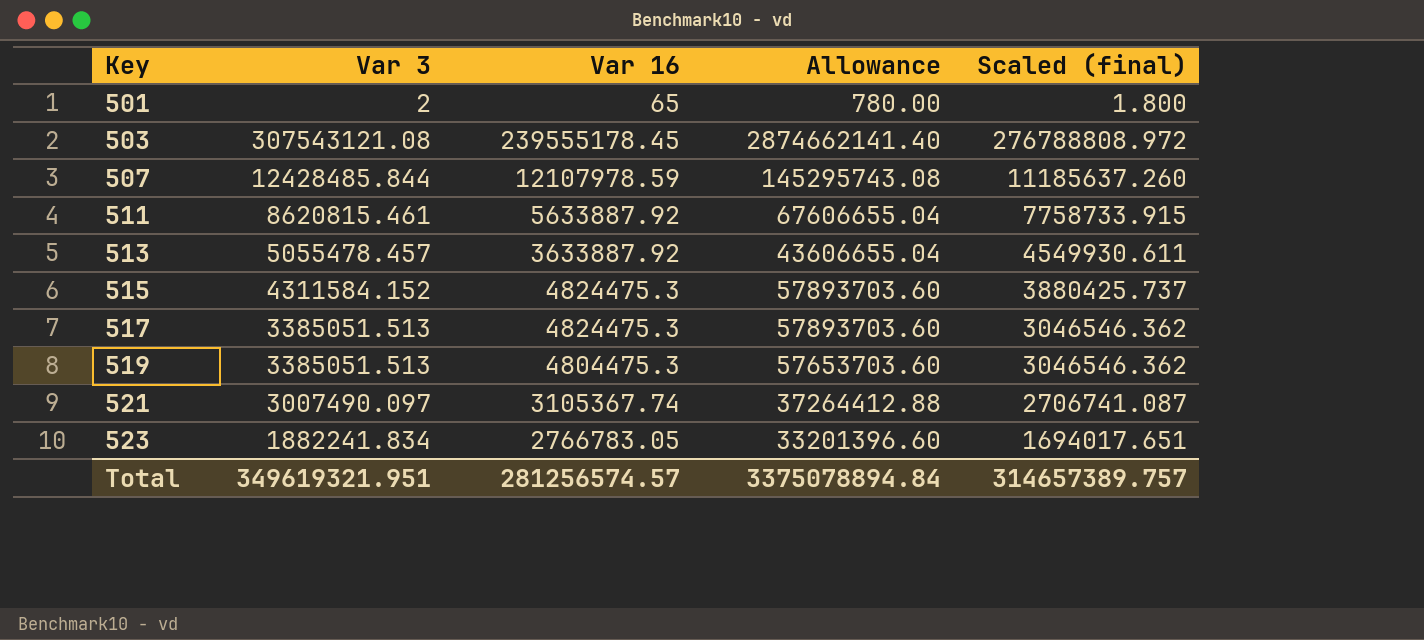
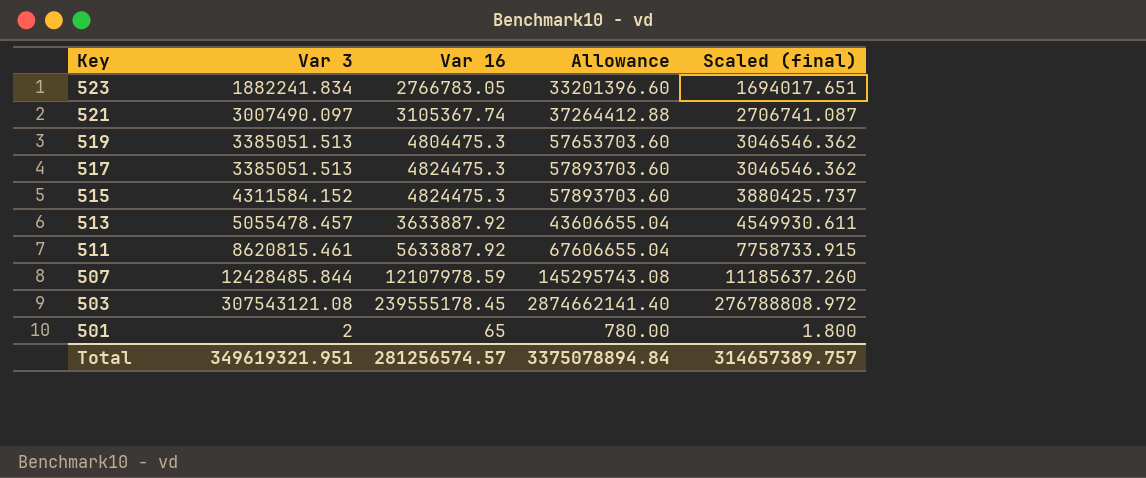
row order: Key ascending -> Key descending

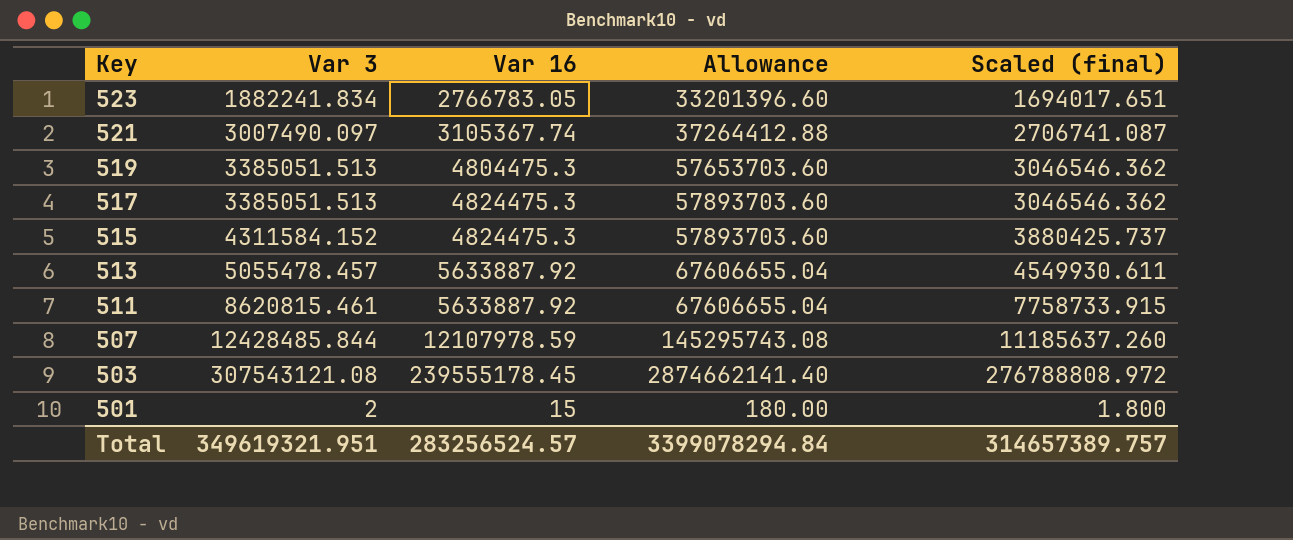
513 | Var 16: 3633887.92 -> 5633887.92
513 | Allowance: 43606655.04 -> 67606655.04
501 | Var 16: 65 -> 15
501 | Allowance: 780.00 -> 180.00
Total | Var 16: 281256574.57 -> 283256524.57
Total | Allowance: 3375078894.84 -> 3399078294.84

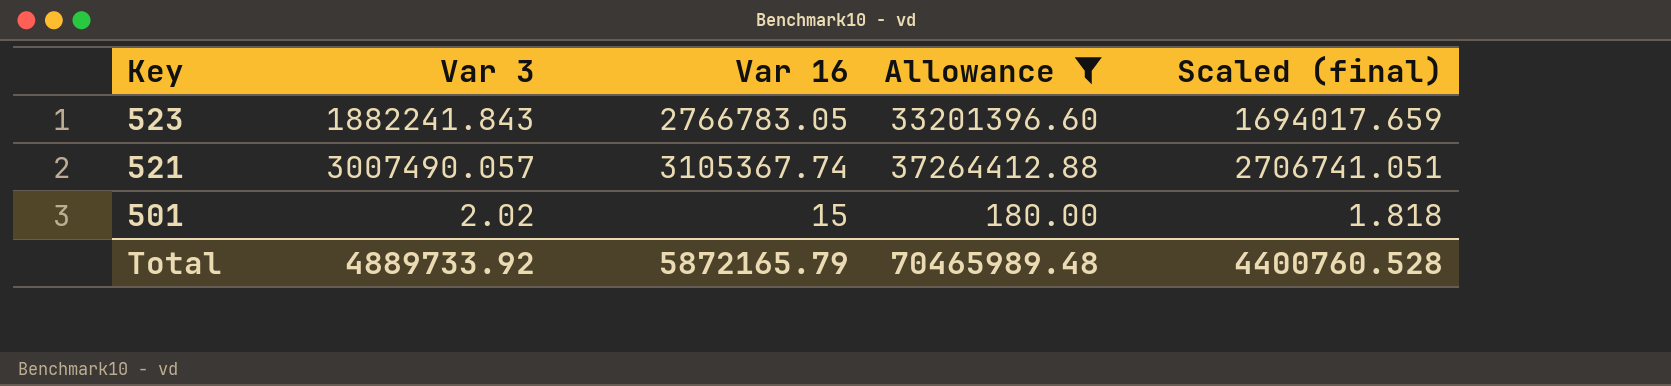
filter: none -> Allowance <= 37264412.88
523 | Var 3: 1882241.834 -> 1882241.843
523 | Scaled (final): 1694017.651 -> 1694017.659
521 | Var 3: 3007490.097 -> 3007490.057
521 | Scaled (final): 2706741.087 -> 2706741.051
501 | Var 3: 2 -> 2.02
501 | Scaled (final): 1.800 -> 1.818
Total | Var 3: 349619321.951 -> 4889733.92
Total | Var 16: 283256524.57 -> 5872165.79
Total | Allowance: 3399078294.84 -> 70465989.48
Total | Scaled (final): 314657389.757 -> 4400760.528

